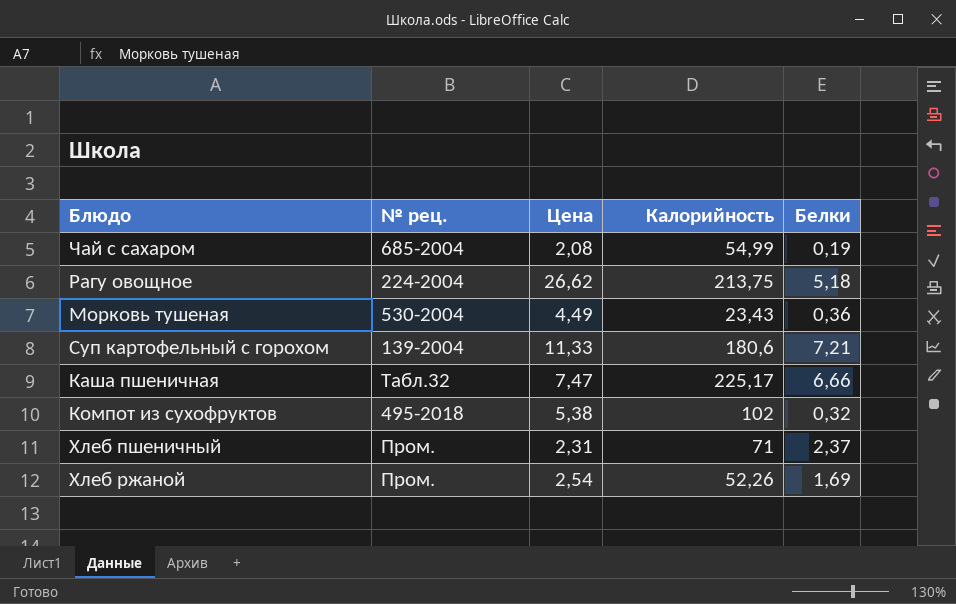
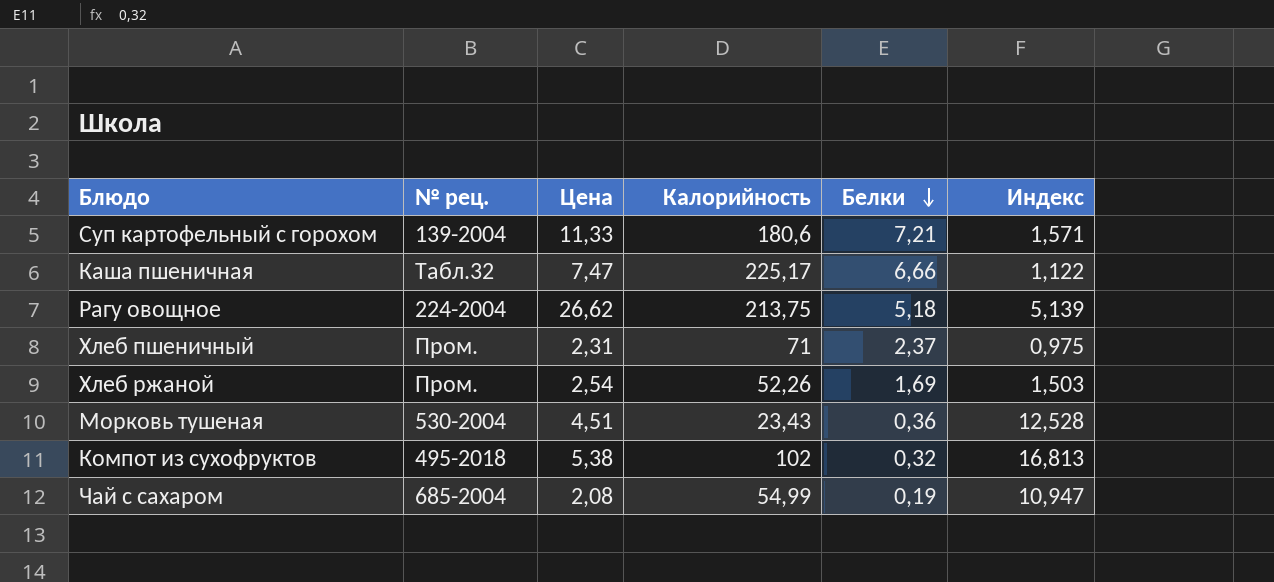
row order: none -> Белки descending
column Индекс | formula: none -> [Цена] / [Белки]
Морковь тушеная | Цена: 4,49 -> 4,51

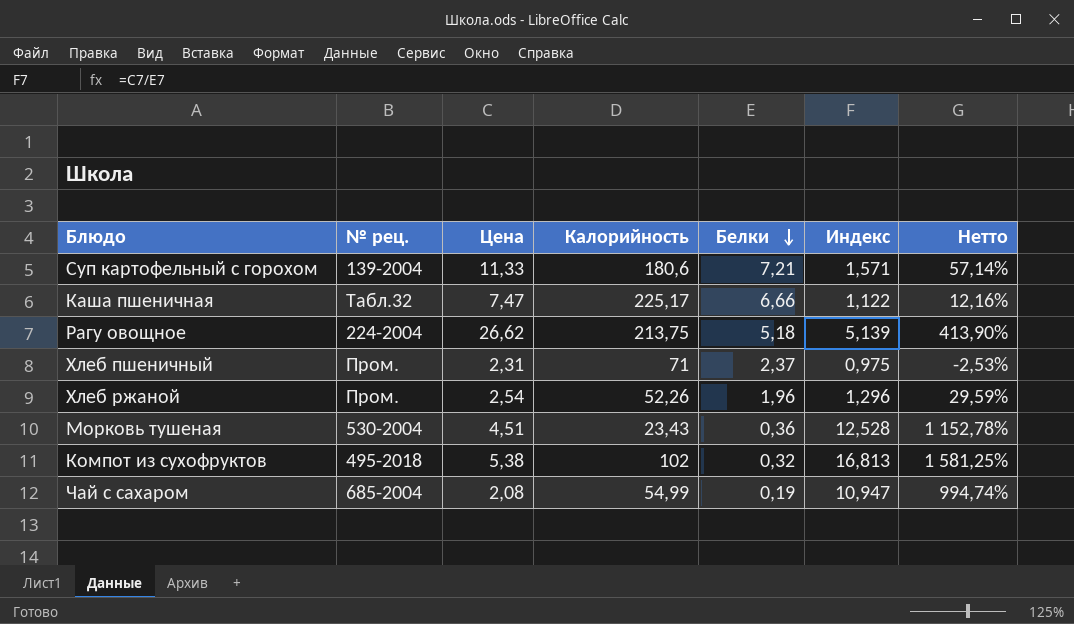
column Нетто | formula: none -> ([Цена] - [Белки]) / [Белки]
Хлеб ржаной | Белки: 1,69 -> 1,96
Хлеб ржаной | Индекс: 1,503 -> 1,296

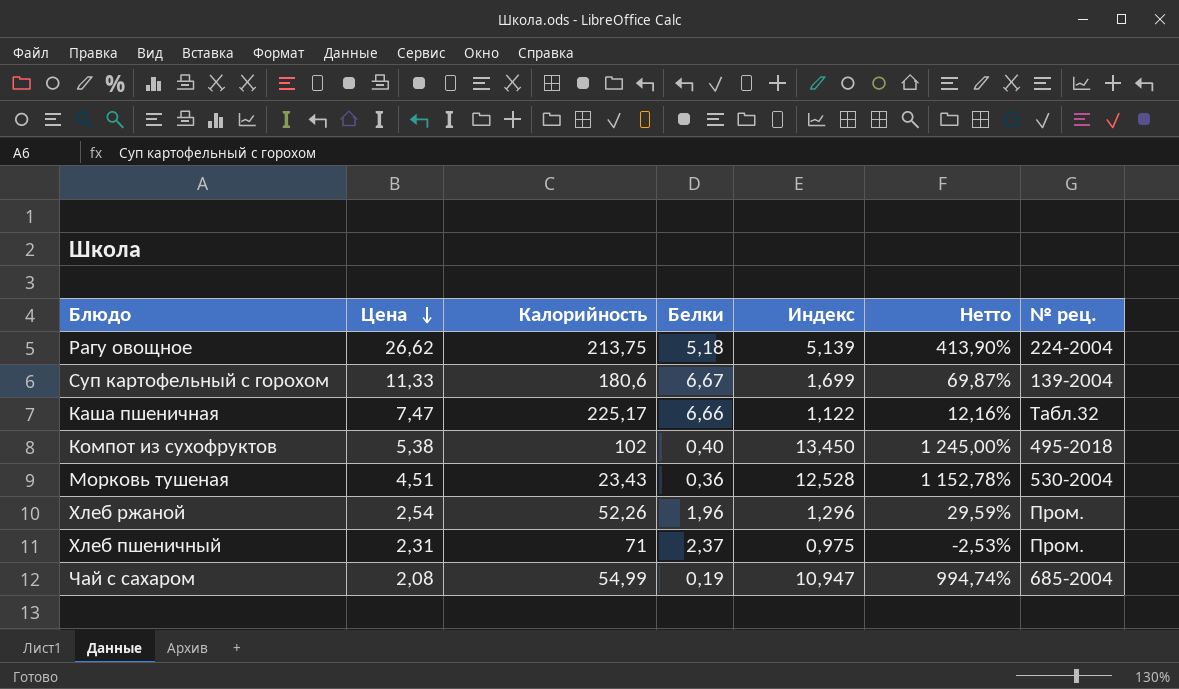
row order: Белки descending -> Цена descending
column № рец. | position: 2 -> 7
Суп картофельный с горохом | Белки: 7,21 -> 6,67
Суп картофельный с горохом | Индекс: 1,571 -> 1,699
Суп картофельный с горохом | Нетто: 57,14% -> 69,87%
Компот из сухофруктов | Белки: 0,32 -> 0,40
Компот из сухофруктов | Индекс: 16,813 -> 13,450
Компот из сухофруктов | Нетто: 1 581,25% -> 1 245,00%

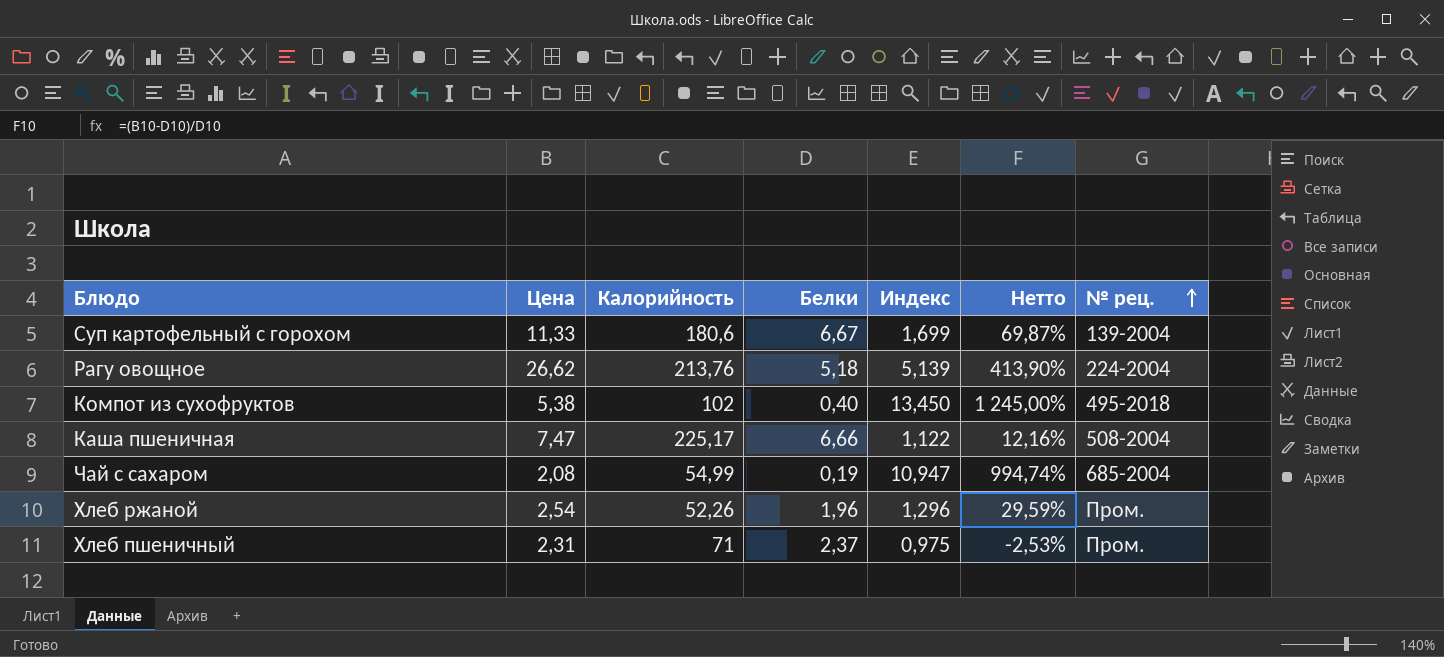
row order: Цена descending -> № рец. ascending
row Морковь тушеная: 4,51 | 23,43 | 0,36 | 12,528 | 1 152,78% | 530-2004 -> none
Рагу овощное | Калорийность: 213,75 -> 213,76
Каша пшеничная | № рец.: Табл.32 -> 508-2004

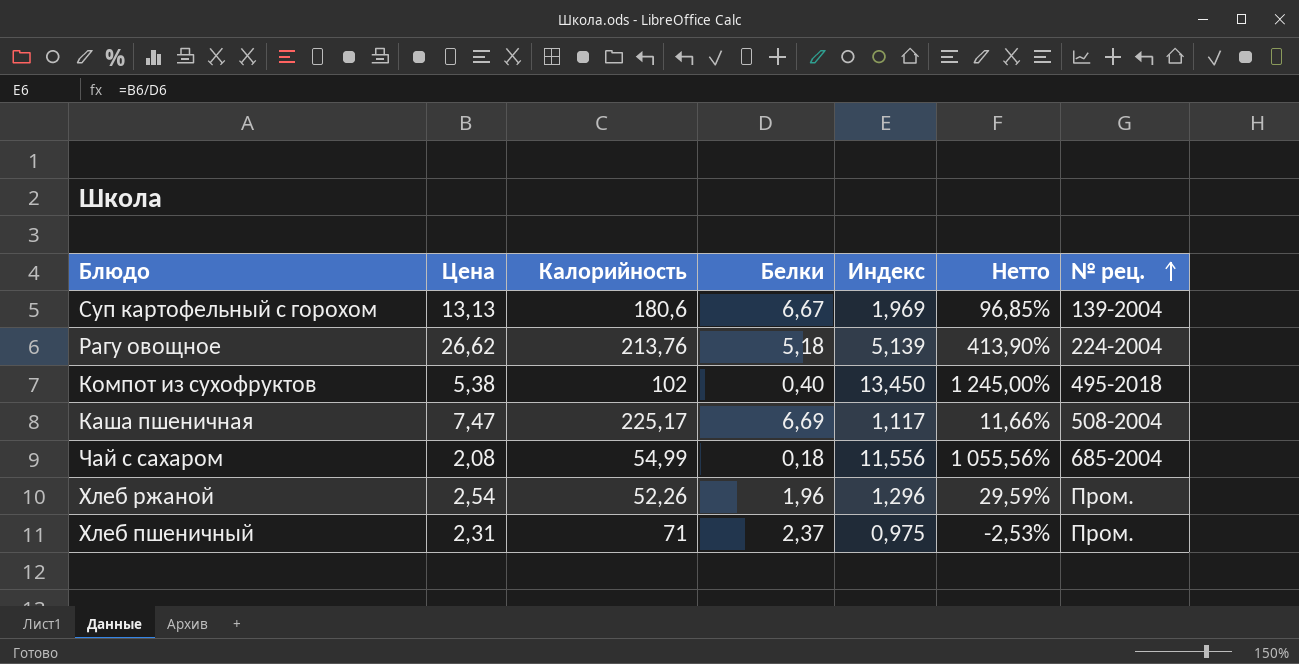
Суп картофельный с горохом | Цена: 11,33 -> 13,13
Суп картофельный с горохом | Индекс: 1,699 -> 1,969
Суп картофельный с горохом | Нетто: 69,87% -> 96,85%
Каша пшеничная | Белки: 6,66 -> 6,69
Каша пшеничная | Индекс: 1,122 -> 1,117
Каша пшеничная | Нетто: 12,16% -> 11,66%
Чай с сахаром | Белки: 0,19 -> 0,18
Чай с сахаром | Индекс: 10,947 -> 11,556
Чай с сахаром | Нетто: 994,74% -> 1 055,56%

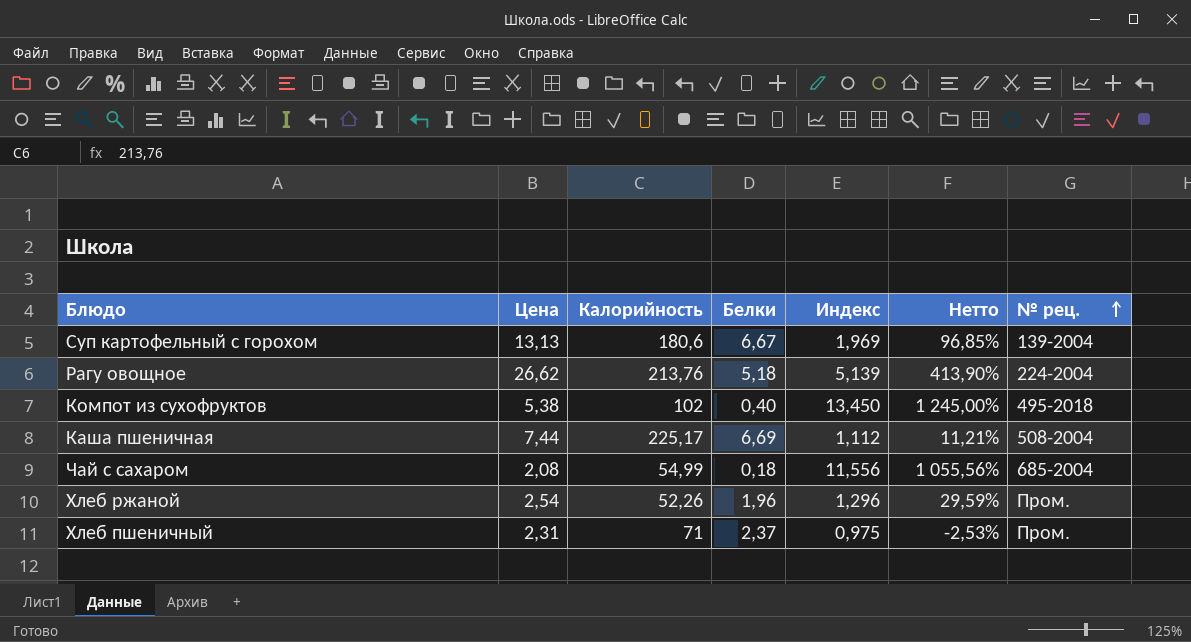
Каша пшеничная | Цена: 7,47 -> 7,44
Каша пшеничная | Индекс: 1,117 -> 1,112
Каша пшеничная | Нетто: 11,66% -> 11,21%

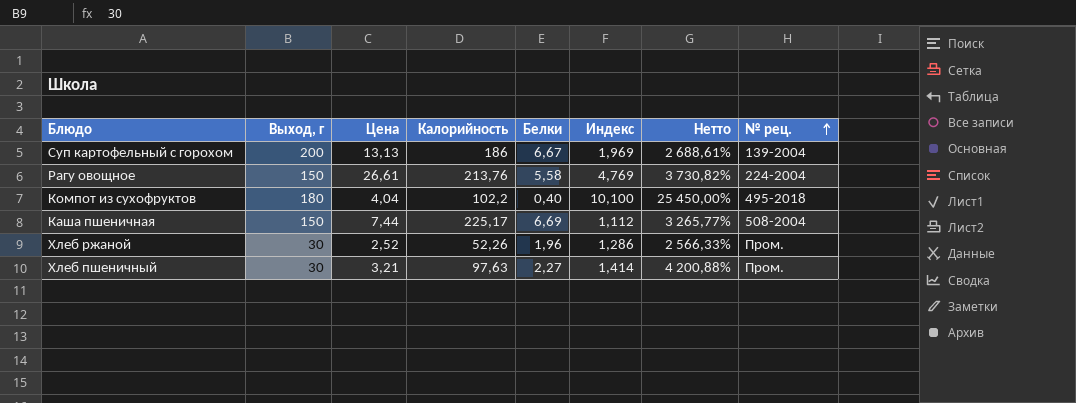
column Выход, г | position: none -> 2
column Нетто | formula: ([Цена] - [Белки]) / [Белки] -> ([Калорийность] - [Белки]) / [Белки]
row Чай с сахаром: 2,08 | 54,99 | 0,18 | 11,556 | 1 055,56% | 685-2004 -> none
Суп картофельный с горохом | Калорийность: 180,6 -> 186
Рагу овощное | Цена: 26,62 -> 26,61
Рагу овощное | Белки: 5,18 -> 5,58
Рагу овощное | Индекс: 5,139 -> 4,769
Компот из сухофруктов | Цена: 5,38 -> 4,04
Компот из сухофруктов | Калорийность: 102 -> 102,2
Компот из сухофруктов | Индекс: 13,450 -> 10,100
Хлеб ржаной | Цена: 2,54 -> 2,52
Хлеб ржаной | Индекс: 1,296 -> 1,286
Хлеб пшеничный | Цена: 2,31 -> 3,21
Хлеб пшеничный | Калорийность: 71 -> 97,63
Хлеб пшеничный | Белки: 2,37 -> 2,27
Хлеб пшеничный | Индекс: 0,975 -> 1,414

